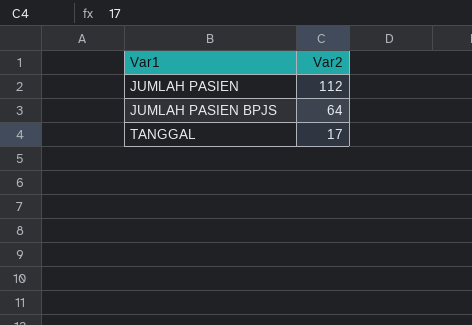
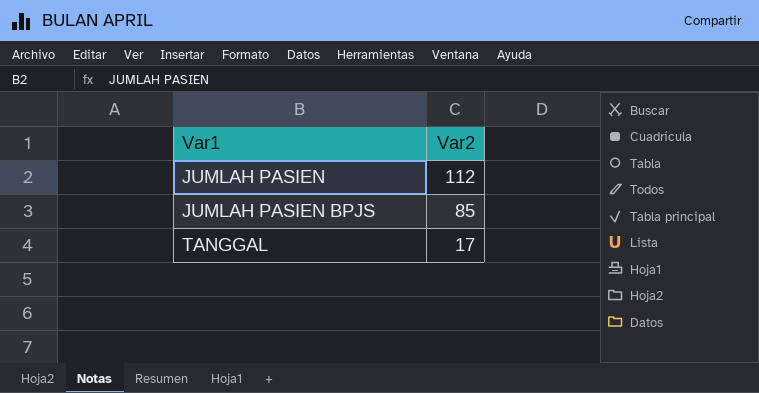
JUMLAH PASIEN BPJS | Var2: 64 -> 85

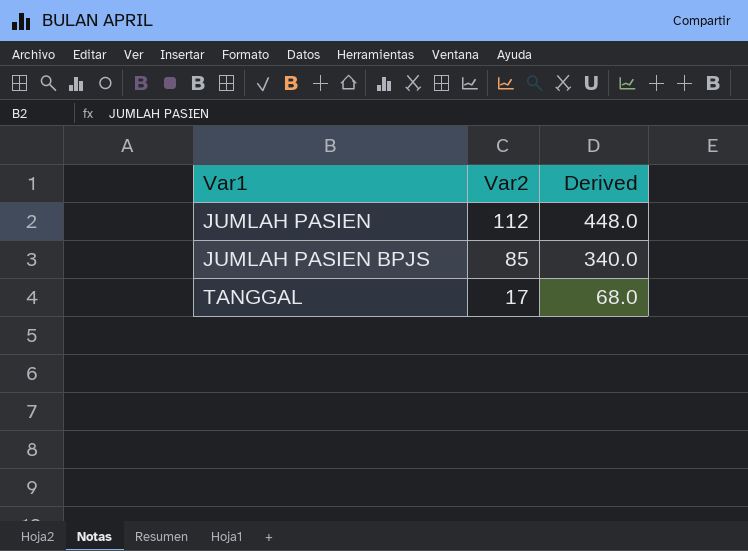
column Derived | formula: none -> [Var2] * 4

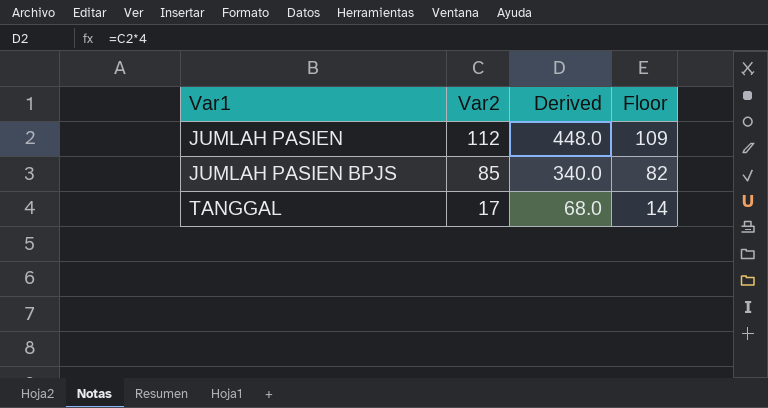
column Floor | formula: none -> [Var2] - 3

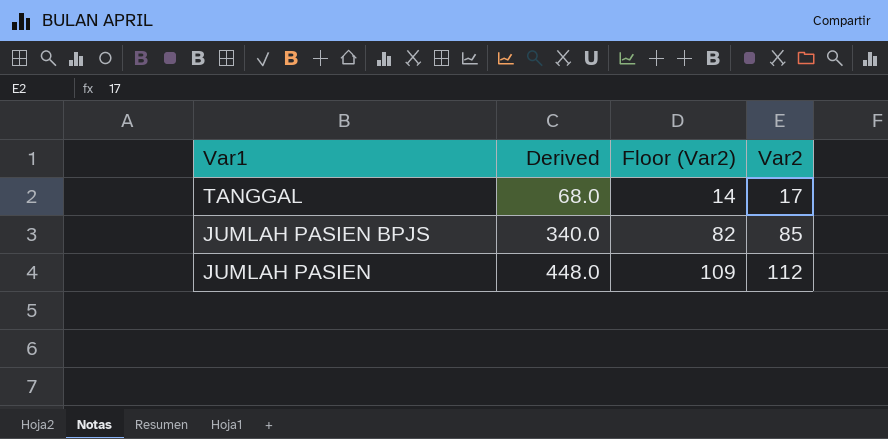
row order: Var1 ascending -> Var1 descending
column name: Floor -> Floor (Var2)
column Var2 | position: 2 -> 4

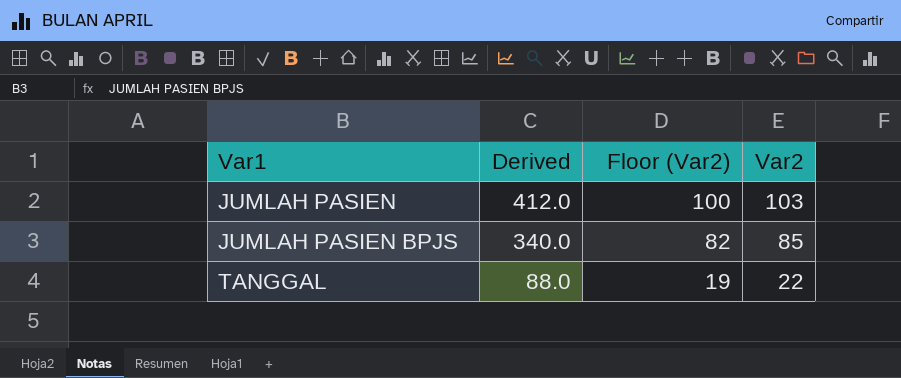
row order: Var1 descending -> Var1 ascending
JUMLAH PASIEN | Derived: 448.0 -> 412.0
JUMLAH PASIEN | Floor (Var2): 109 -> 100
JUMLAH PASIEN | Var2: 112 -> 103
TANGGAL | Derived: 68.0 -> 88.0
TANGGAL | Floor (Var2): 14 -> 19
TANGGAL | Var2: 17 -> 22

